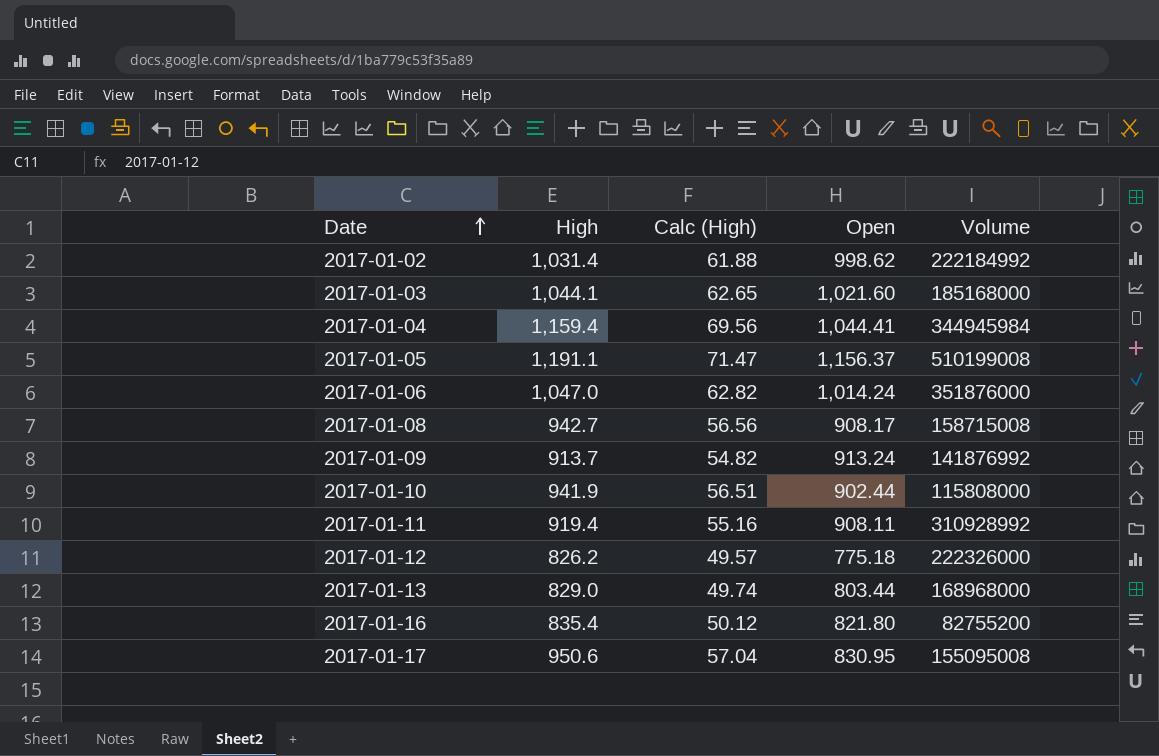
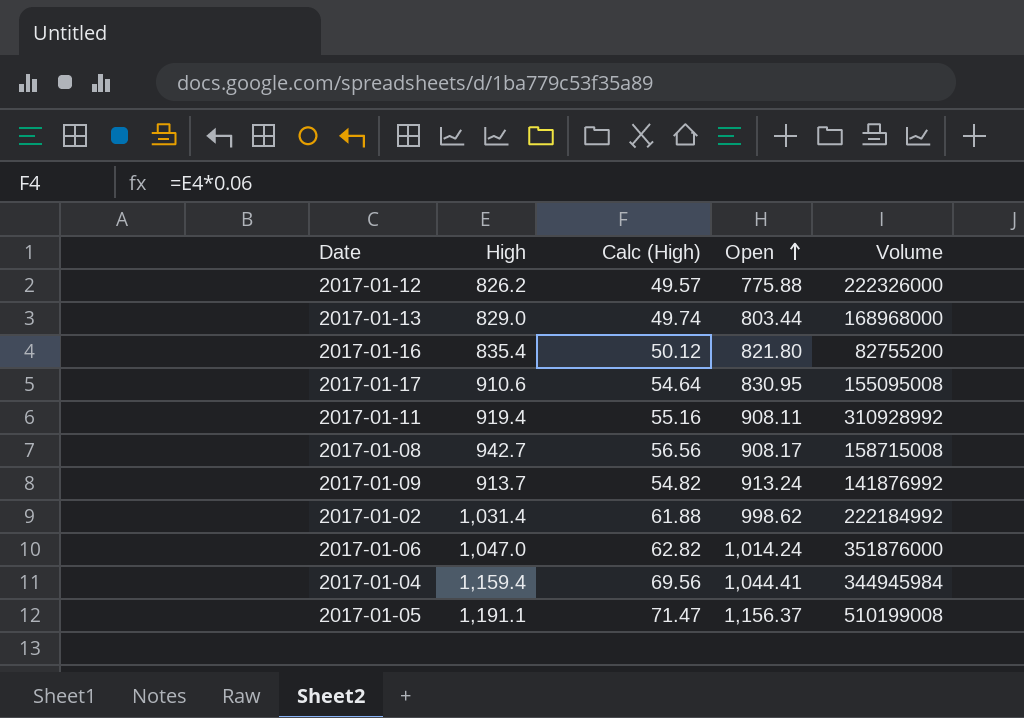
row order: Date ascending -> Open ascending
row 2017-01-03: 1,044.1 | 62.65 | 1,021.60 | 185168000 -> none
row 2017-01-10: 941.9 | 56.51 | 902.44 | 115808000 -> none
2017-01-12 | Open: 775.18 -> 775.88
2017-01-17 | High: 950.6 -> 910.6
2017-01-17 | Calc (High): 57.04 -> 54.64

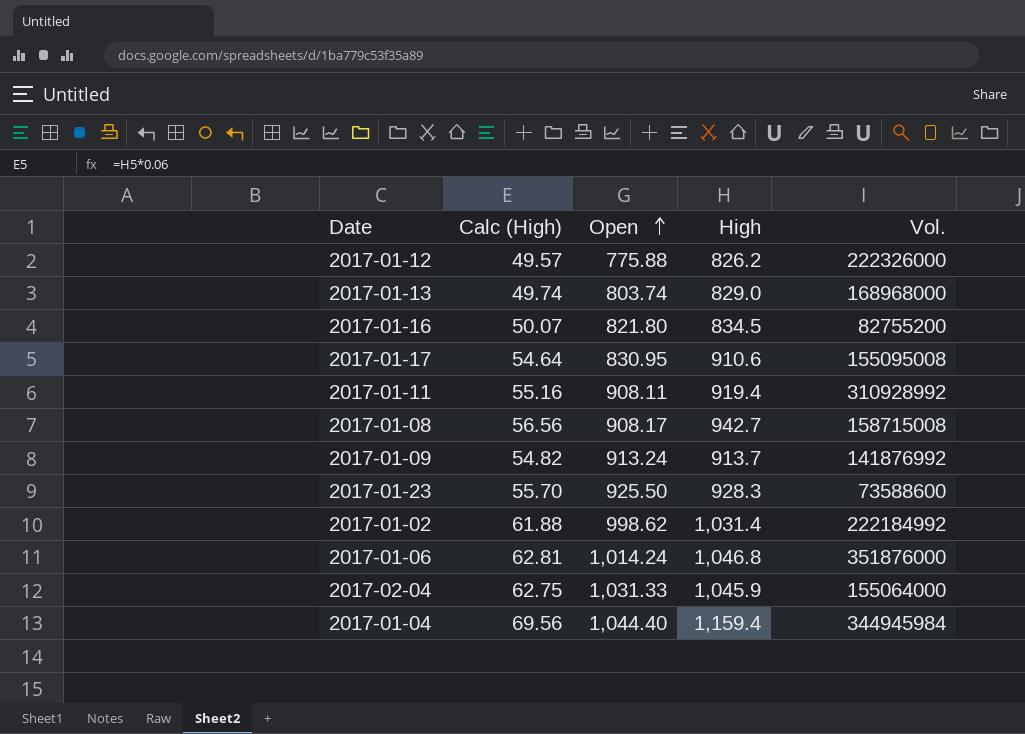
column High | position: 2 -> 4
column name: Volume -> Vol.
row 2017-01-05: 1,191.1 | 71.47 | 1,156.37 | 510199008 -> none
2017-01-13 | Open: 803.44 -> 803.74
2017-01-16 | Calc (High): 50.12 -> 50.07
2017-01-16 | High: 835.4 -> 834.5
row 2017-01-23: none -> 55.70 | 925.50 | 928.3 | 73588600
2017-01-06 | Calc (High): 62.82 -> 62.81
2017-01-06 | High: 1,047.0 -> 1,046.8
row 2017-02-04: none -> 62.75 | 1,031.33 | 1,045.9 | 155064000
2017-01-04 | Open: 1,044.41 -> 1,044.40

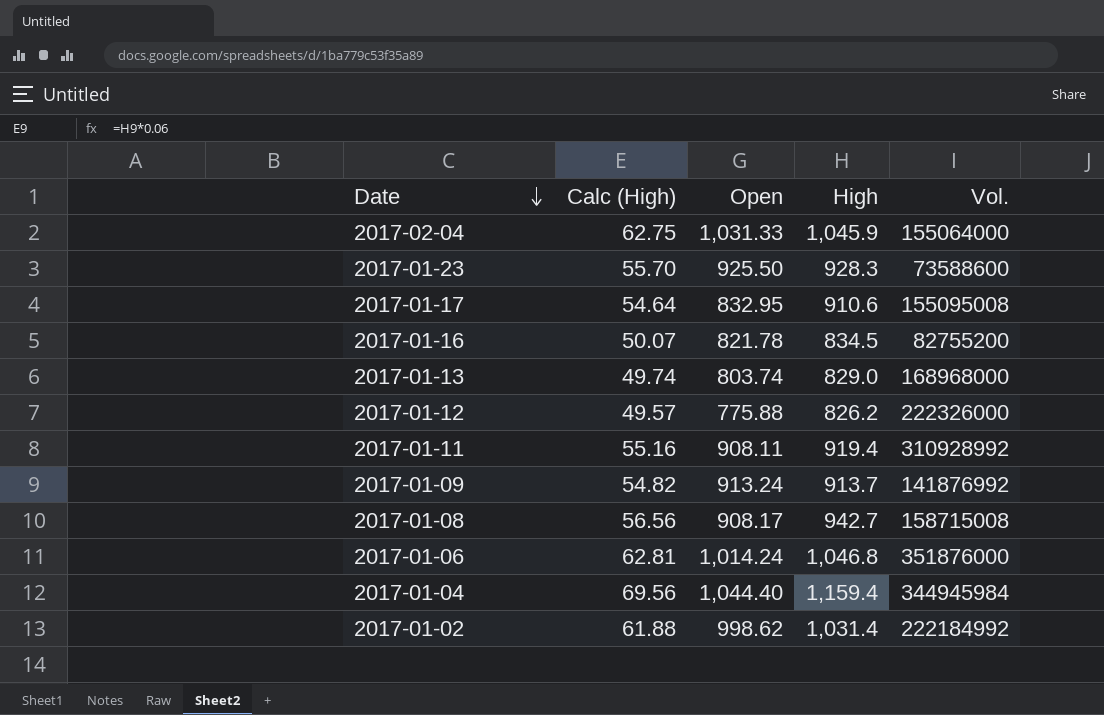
row order: Open ascending -> Date descending
2017-01-17 | Open: 830.95 -> 832.95
2017-01-16 | Open: 821.80 -> 821.78

